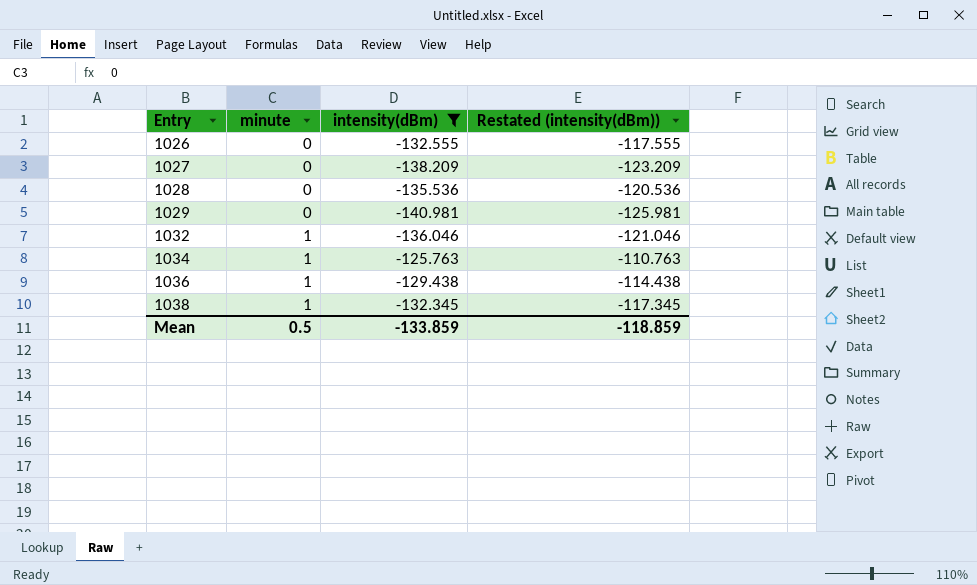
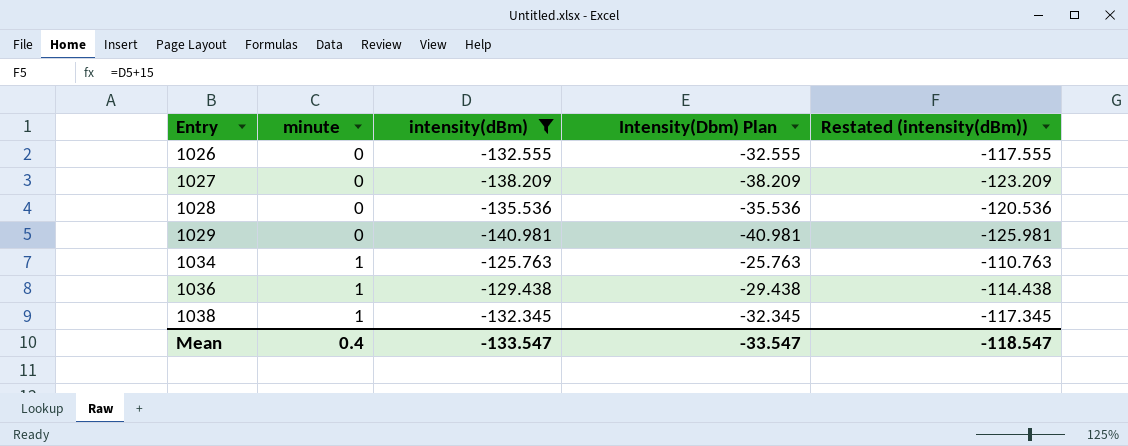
column Intensity(Dbm) Plan | formula: none -> [intensity(dBm)] + 100
row 1032: 1 | -136.046 | -121.046 -> none
Mean | minute: 0.5 -> 0.4
Mean | intensity(dBm): -133.859 -> -133.547
Mean | Restated (intensity(dBm)): -118.859 -> -118.547

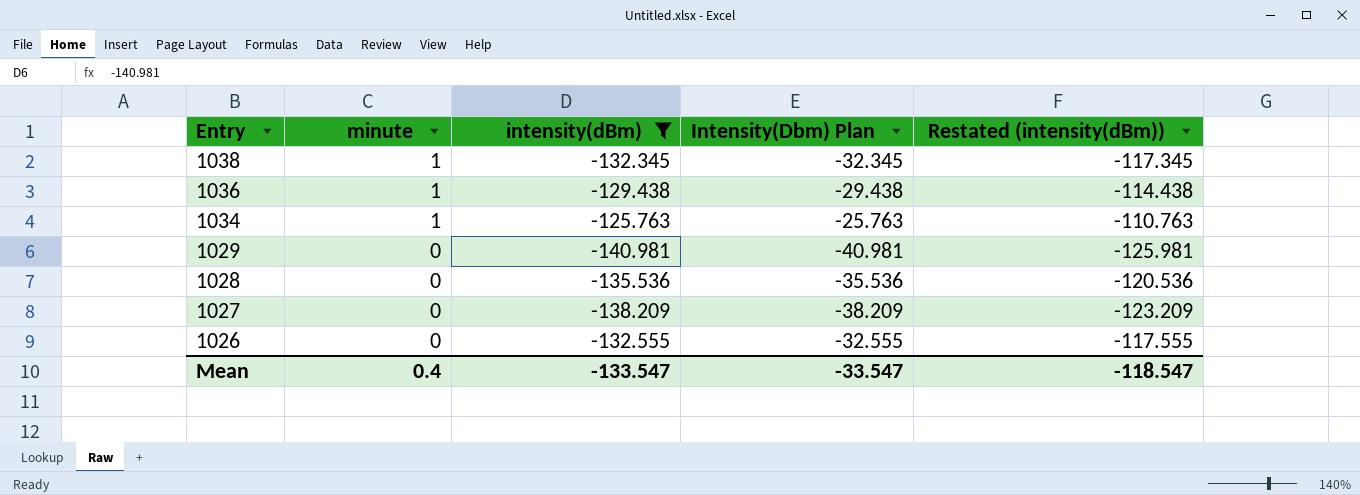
row order: Entry ascending -> Entry descending

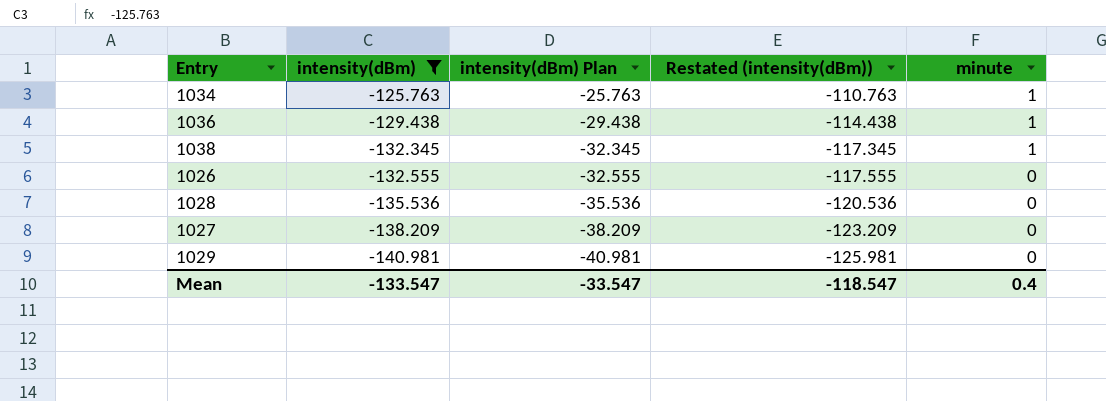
row order: Entry descending -> intensity(dBm) descending
column name: Intensity(Dbm) Plan -> intensity(dBm) Plan
column minute | position: 2 -> 5

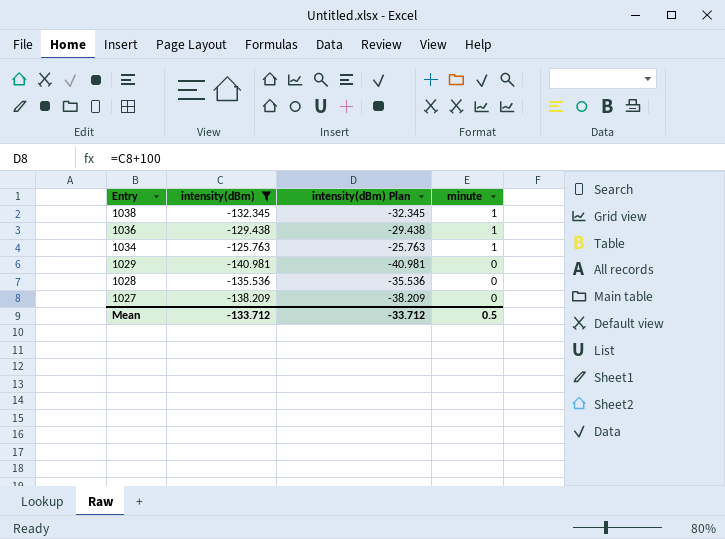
row order: intensity(dBm) descending -> Entry descending
column Restated (intensity(dBm)) | formula: [intensity(dBm)] + 15 -> none
row 1026: -132.555 | -32.555 | -117.555 | 0 -> none
Mean | intensity(dBm): -133.547 -> -133.712
Mean | intensity(dBm) Plan: -33.547 -> -33.712
Mean | minute: 0.4 -> 0.5

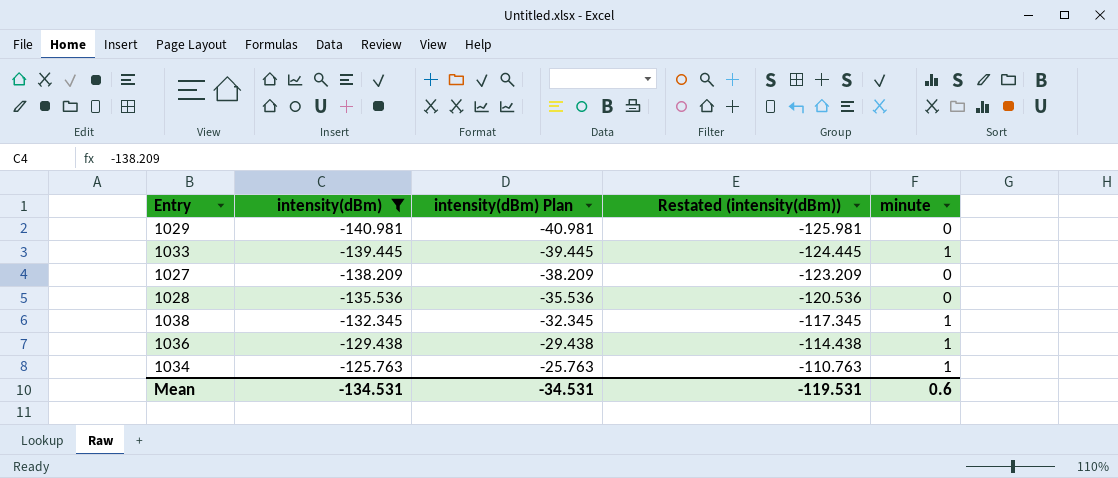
row order: Entry descending -> intensity(dBm) ascending
column Restated (intensity(dBm)) | formula: none -> [intensity(dBm)] + 15
row 1033: none -> -139.445 | -39.445 | -124.445 | 1
Mean | intensity(dBm): -133.712 -> -134.531
Mean | intensity(dBm) Plan: -33.712 -> -34.531
Mean | minute: 0.5 -> 0.6

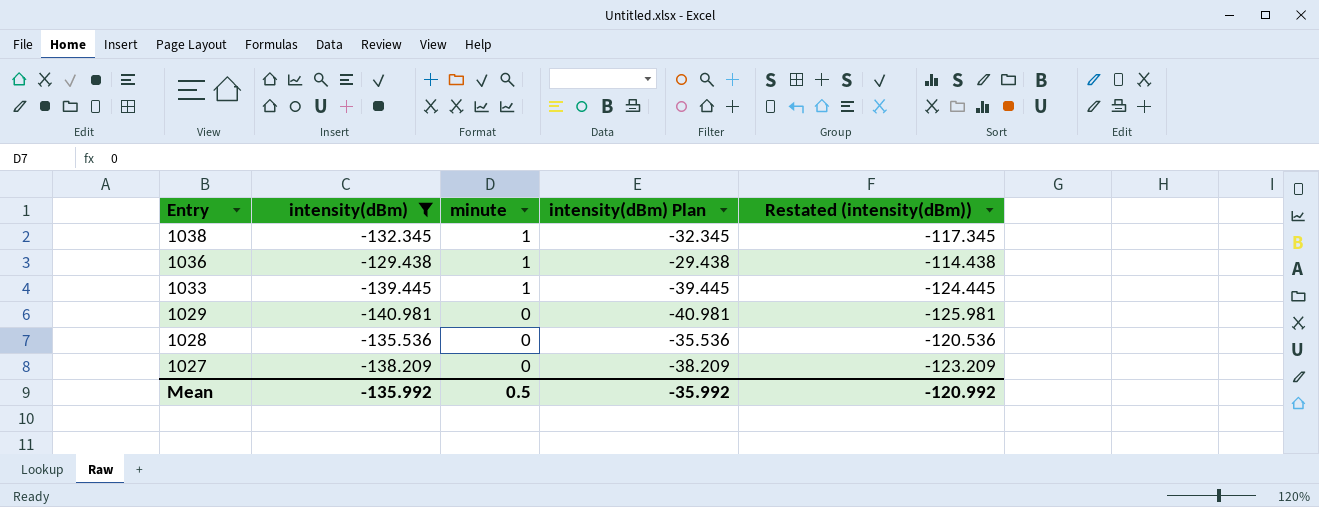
row order: intensity(dBm) ascending -> Entry descending
column minute | position: 5 -> 3
row 1034: -125.763 | -25.763 | -110.763 | 1 -> none
Mean | intensity(dBm): -134.531 -> -135.992
Mean | minute: 0.6 -> 0.5
Mean | intensity(dBm) Plan: -34.531 -> -35.992
Mean | Restated (intensity(dBm)): -119.531 -> -120.992

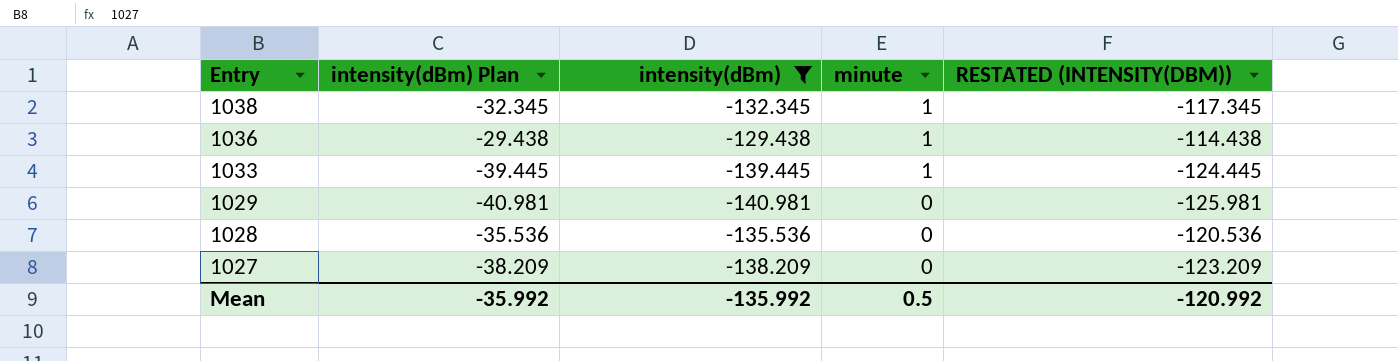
column intensity(dBm) Plan | position: 4 -> 2
column name: Restated (intensity(dBm)) -> RESTATED (INTENSITY(DBM))

